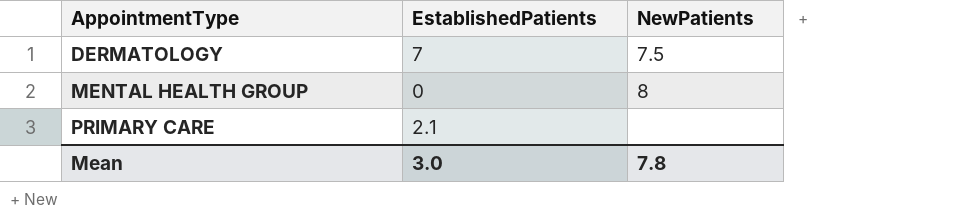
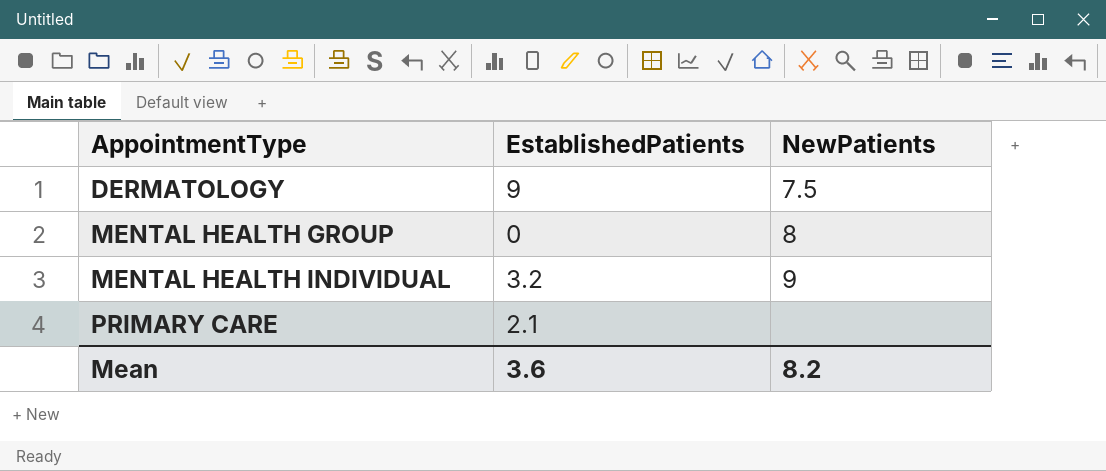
DERMATOLOGY | EstablishedPatients: 7 -> 9
row MENTAL HEALTH INDIVIDUAL: none -> 3.2 | 9
Mean | EstablishedPatients: 3.0 -> 3.6
Mean | NewPatients: 7.8 -> 8.2

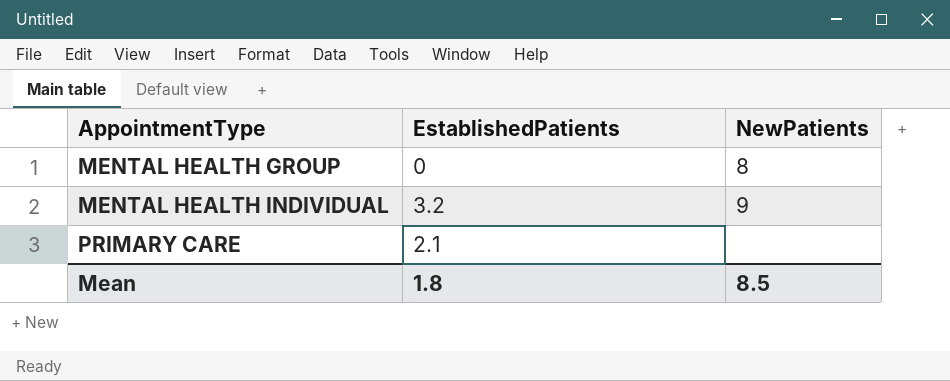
row DERMATOLOGY: 9 | 7.5 -> none
Mean | EstablishedPatients: 3.6 -> 1.8
Mean | NewPatients: 8.2 -> 8.5

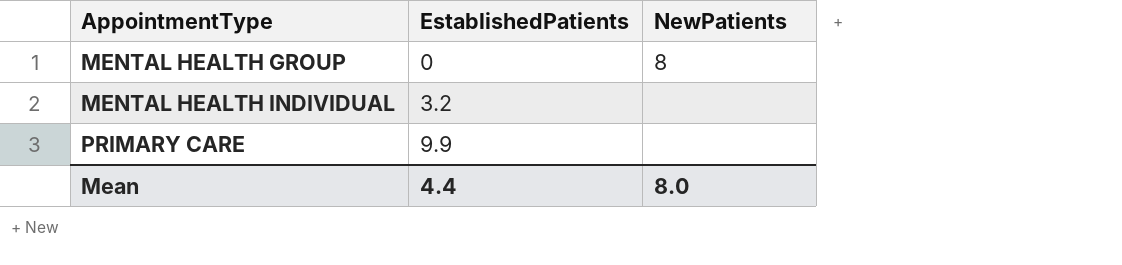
MENTAL HEALTH INDIVIDUAL | NewPatients: 9 -> none
PRIMARY CARE | EstablishedPatients: 2.1 -> 9.9
Mean | EstablishedPatients: 1.8 -> 4.4
Mean | NewPatients: 8.5 -> 8.0

